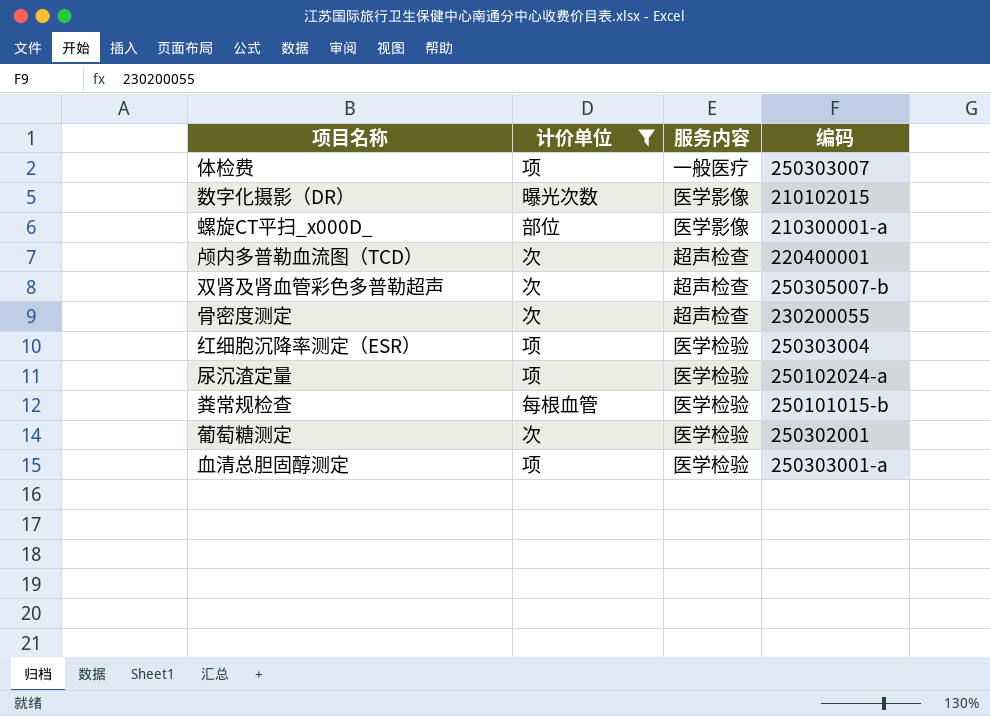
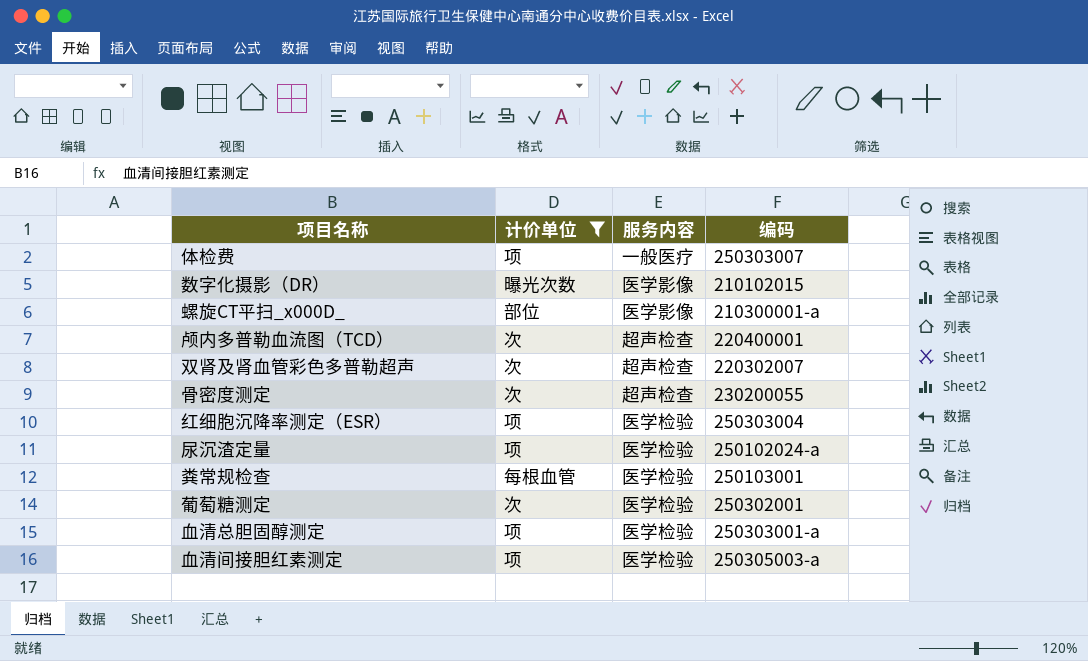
双肾及肾血管彩色多普勒超声 | 编码: 250305007-b -> 220302007
粪常规检查 | 编码: 250101015-b -> 250103001
row 血清间接胆红素测定: none -> 项 | 医学检验 | 250305003-a

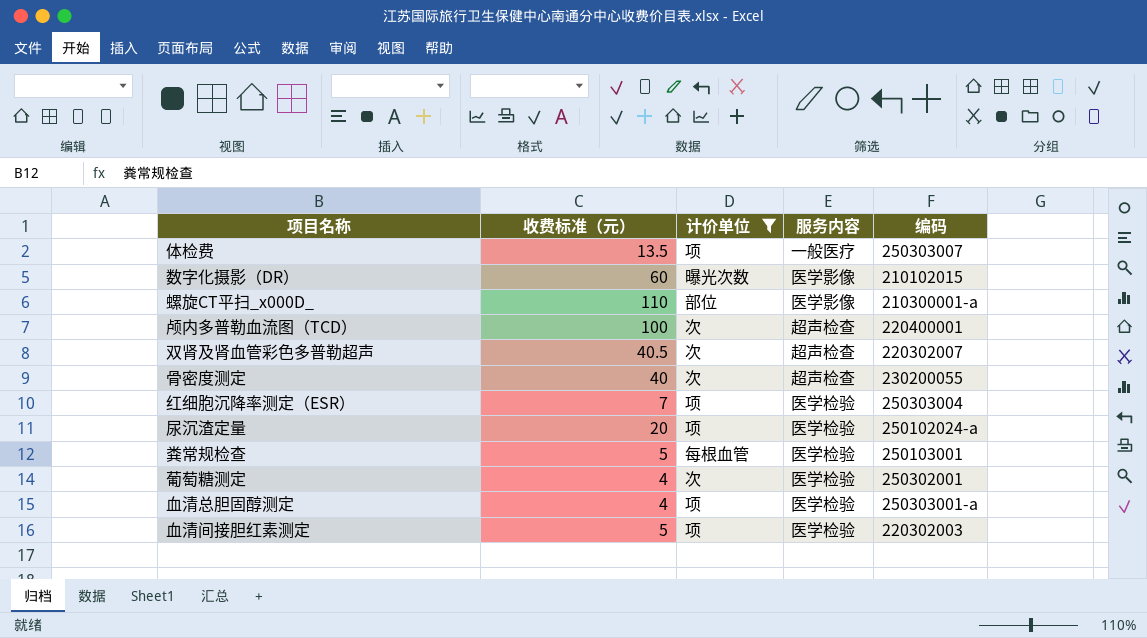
column 收费标准（元） | position: none -> 2
血清间接胆红素测定 | 编码: 250305003-a -> 220302003

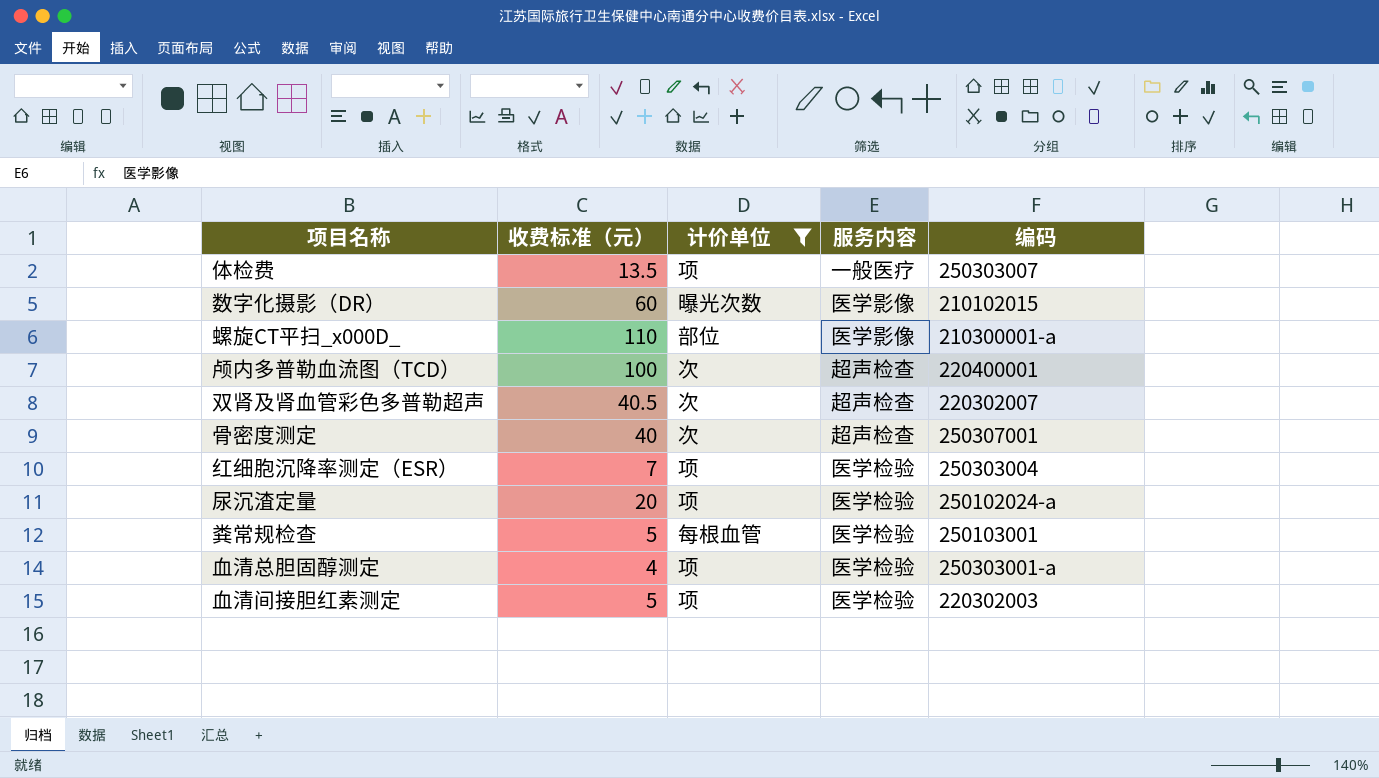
row 葡萄糖测定: 4 | 次 | 医学检验 | 250302001 -> none
骨密度测定 | 编码: 230200055 -> 250307001

